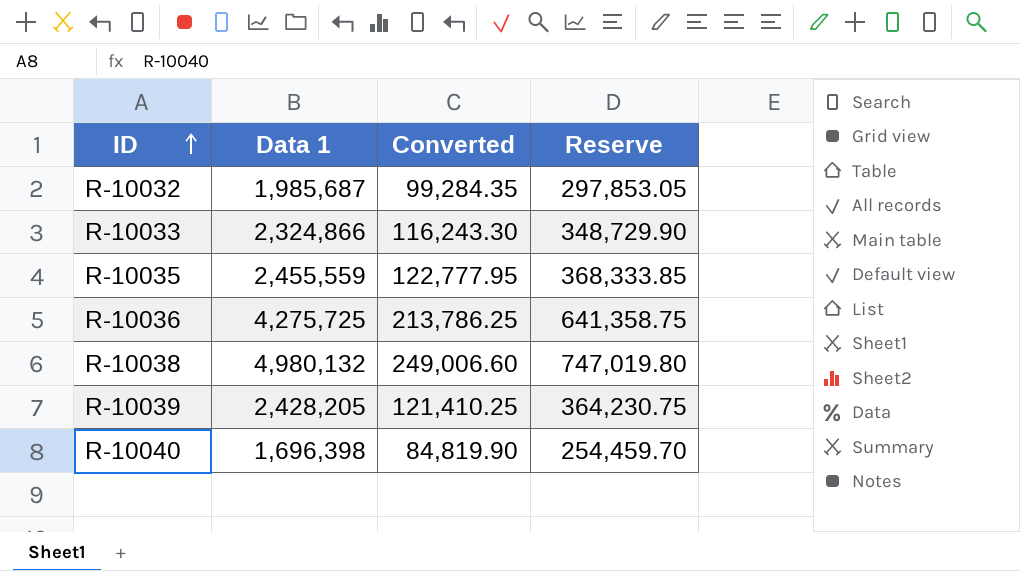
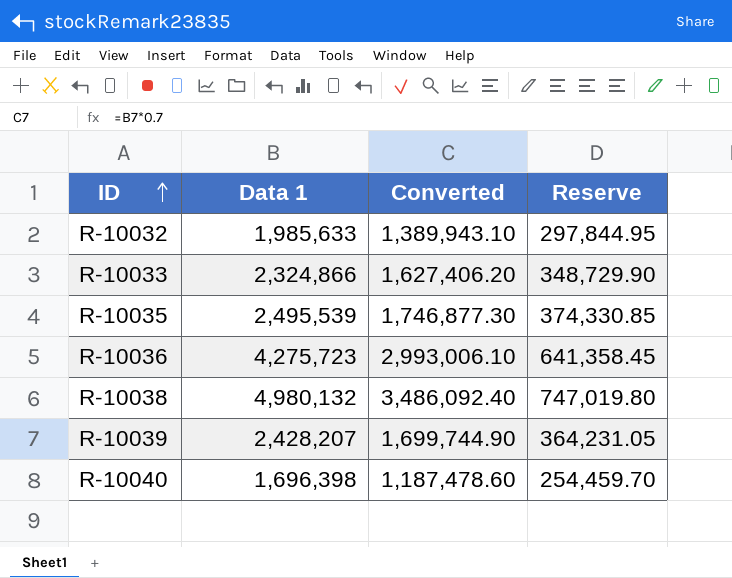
column Converted | formula: [Data 1] * 0.05 -> [Data 1] * 0.7
R-10032 | Data 1: 1,985,687 -> 1,985,633
R-10032 | Reserve: 297,853.05 -> 297,844.95
R-10035 | Data 1: 2,455,559 -> 2,495,539
R-10035 | Reserve: 368,333.85 -> 374,330.85
R-10036 | Data 1: 4,275,725 -> 4,275,723
R-10036 | Reserve: 641,358.75 -> 641,358.45
R-10039 | Data 1: 2,428,205 -> 2,428,207
R-10039 | Reserve: 364,230.75 -> 364,231.05

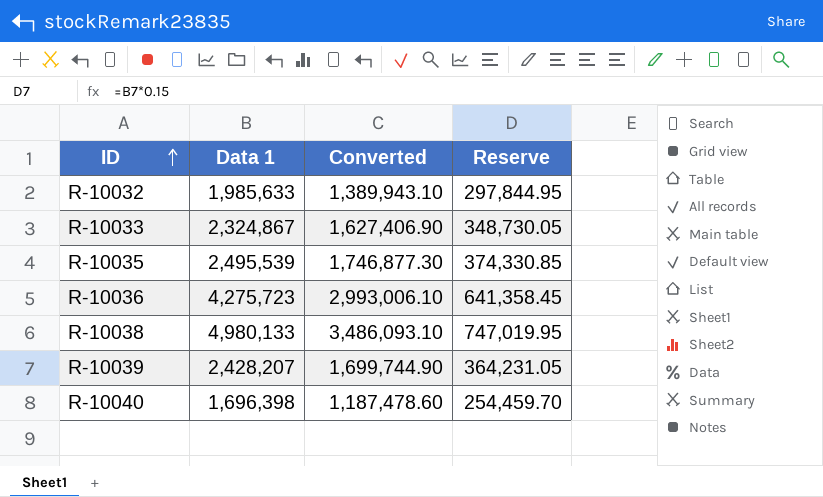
R-10033 | Data 1: 2,324,866 -> 2,324,867
R-10033 | Converted: 1,627,406.20 -> 1,627,406.90
R-10033 | Reserve: 348,729.90 -> 348,730.05
R-10038 | Data 1: 4,980,132 -> 4,980,133
R-10038 | Converted: 3,486,092.40 -> 3,486,093.10
R-10038 | Reserve: 747,019.80 -> 747,019.95

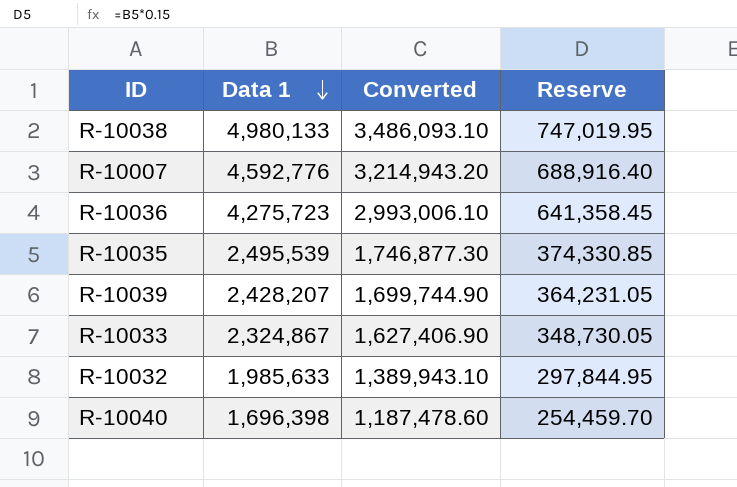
row order: ID ascending -> Data 1 descending
row R-10007: none -> 4,592,776 | 3,214,943.20 | 688,916.40

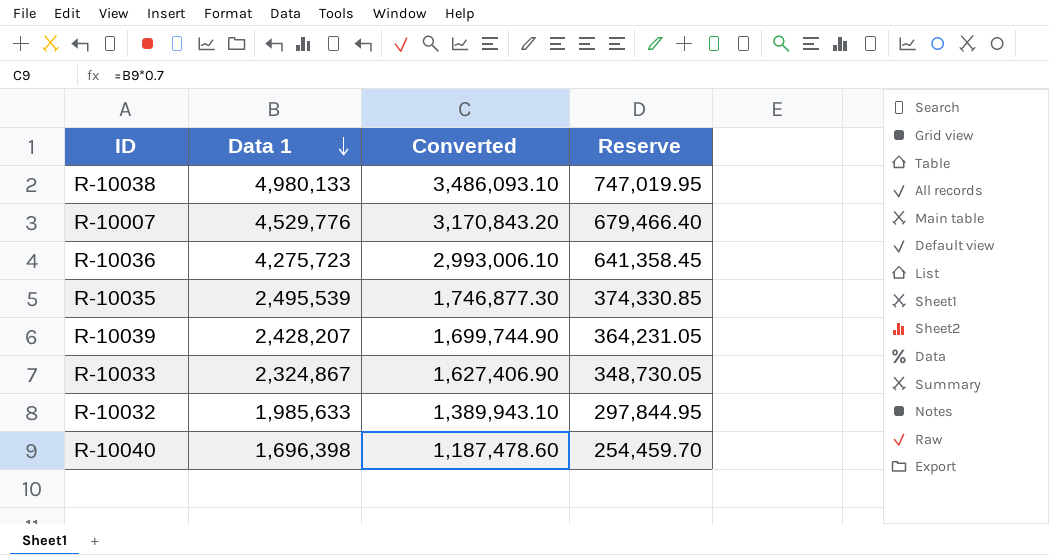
R-10007 | Data 1: 4,592,776 -> 4,529,776
R-10007 | Converted: 3,214,943.20 -> 3,170,843.20
R-10007 | Reserve: 688,916.40 -> 679,466.40

